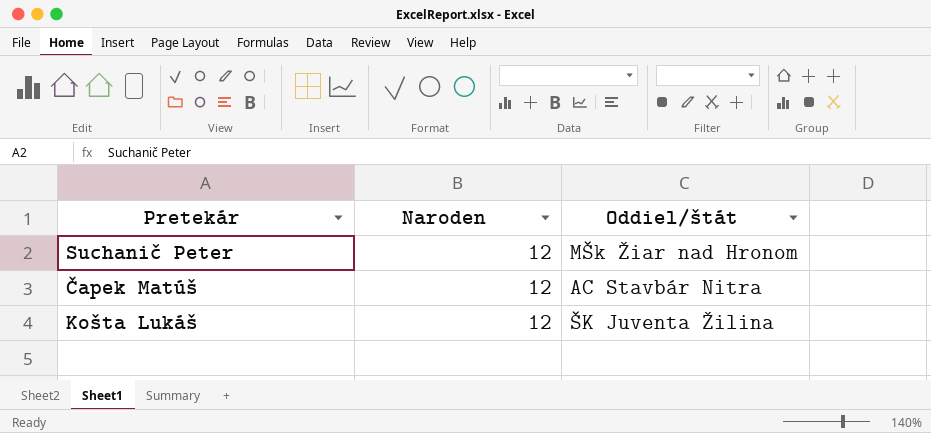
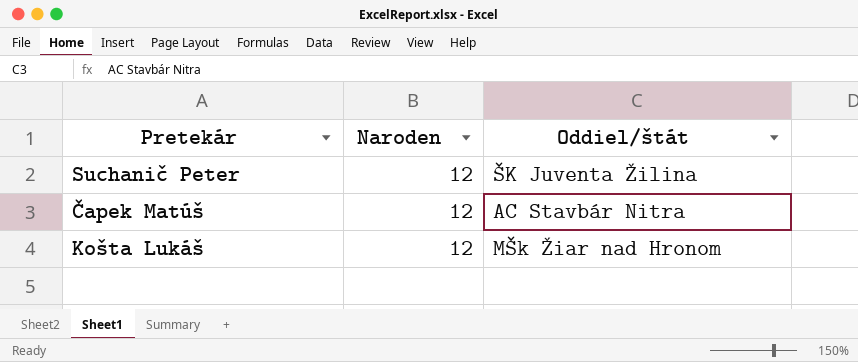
Suchanič Peter | Oddiel/štát: MŠk Žiar nad Hronom -> ŠK Juventa Žilina
Košta Lukáš | Oddiel/štát: ŠK Juventa Žilina -> MŠk Žiar nad Hronom

